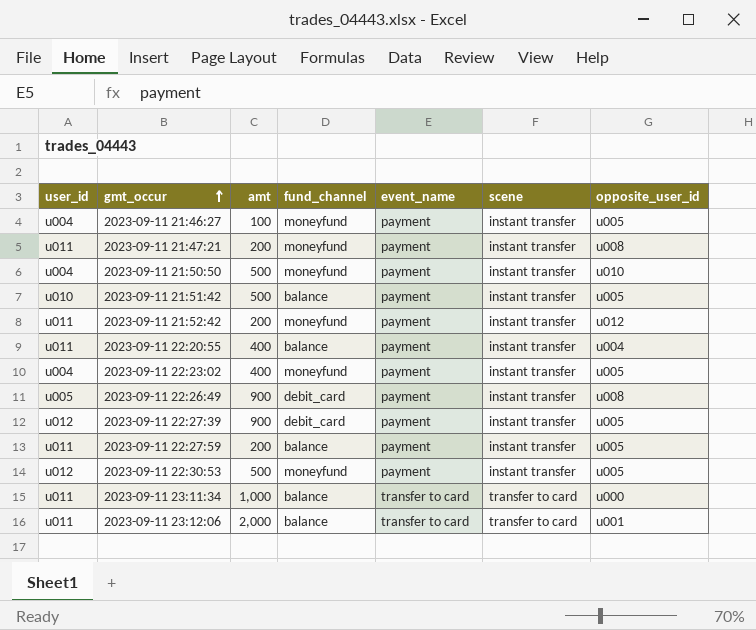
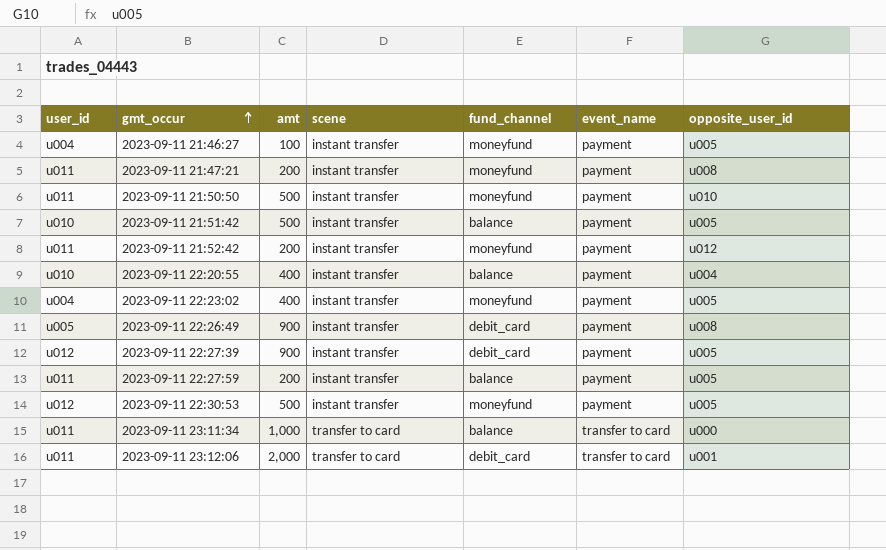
column scene | position: 6 -> 4
2023-09-11 21:50:50 | user_id: u004 -> u011
2023-09-11 22:20:55 | user_id: u011 -> u010
2023-09-11 23:12:06 | fund_channel: balance -> debit_card

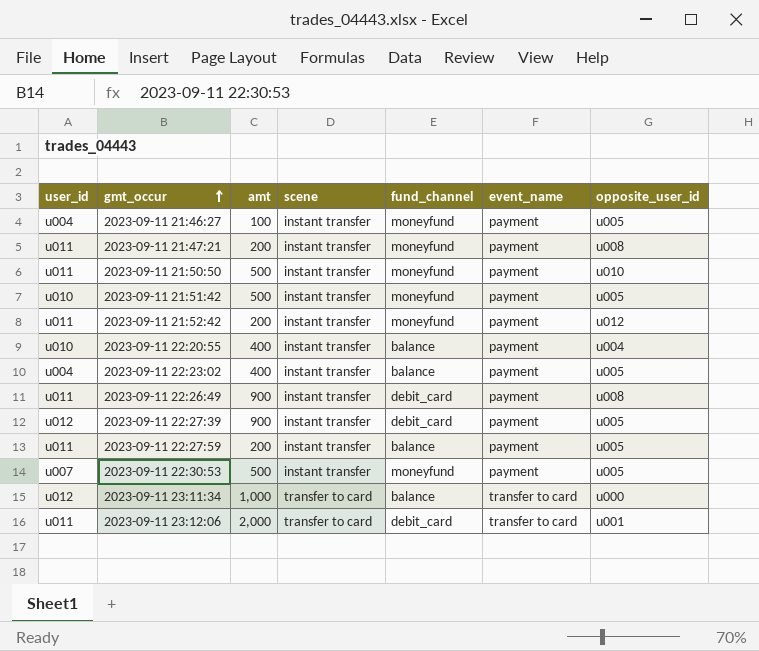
2023-09-11 21:51:42 | fund_channel: balance -> moneyfund
2023-09-11 22:23:02 | fund_channel: moneyfund -> balance
2023-09-11 22:26:49 | user_id: u005 -> u011
2023-09-11 22:30:53 | user_id: u012 -> u007
2023-09-11 23:11:34 | user_id: u011 -> u012

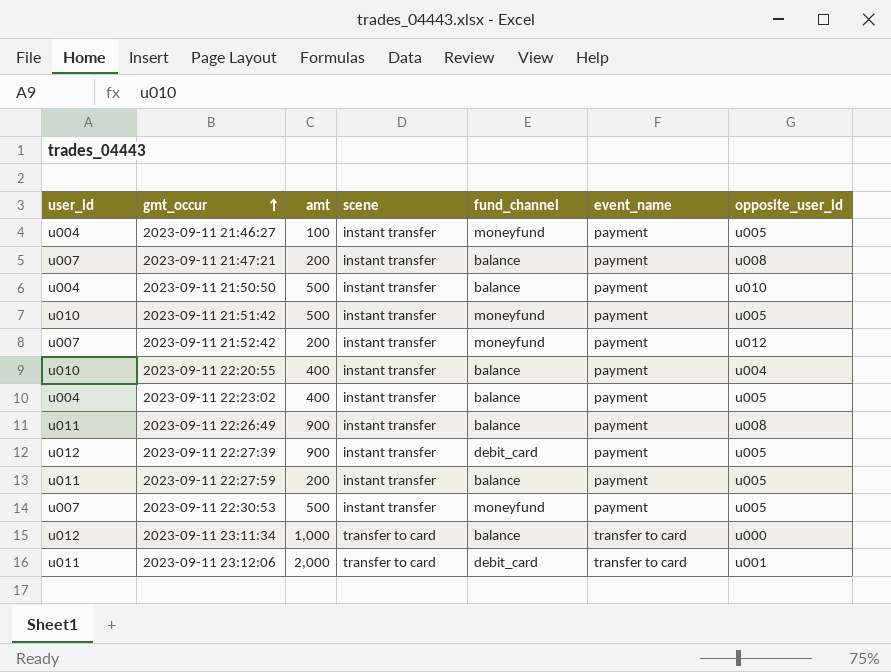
2023-09-11 21:47:21 | user_id: u011 -> u007
2023-09-11 21:47:21 | fund_channel: moneyfund -> balance
2023-09-11 21:50:50 | user_id: u011 -> u004
2023-09-11 21:50:50 | fund_channel: moneyfund -> balance
2023-09-11 21:52:42 | user_id: u011 -> u007
2023-09-11 22:26:49 | fund_channel: debit_card -> balance

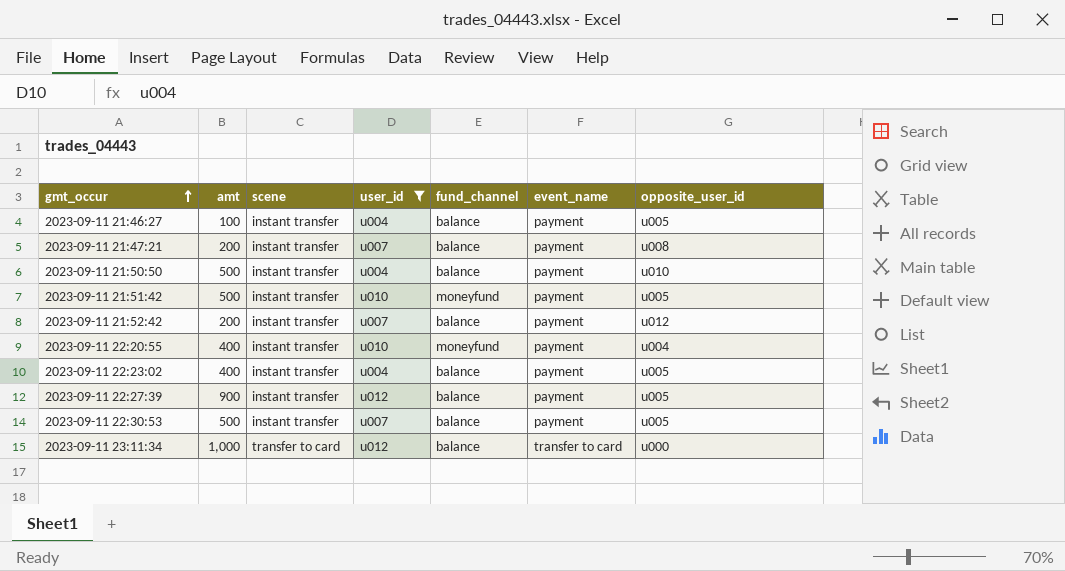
filter: none -> user_id != u011
column user_id | position: 1 -> 4
2023-09-11 21:46:27 | fund_channel: moneyfund -> balance
2023-09-11 21:52:42 | fund_channel: moneyfund -> balance
2023-09-11 22:20:55 | fund_channel: balance -> moneyfund
2023-09-11 22:27:39 | fund_channel: debit_card -> balance
2023-09-11 22:30:53 | fund_channel: moneyfund -> balance

